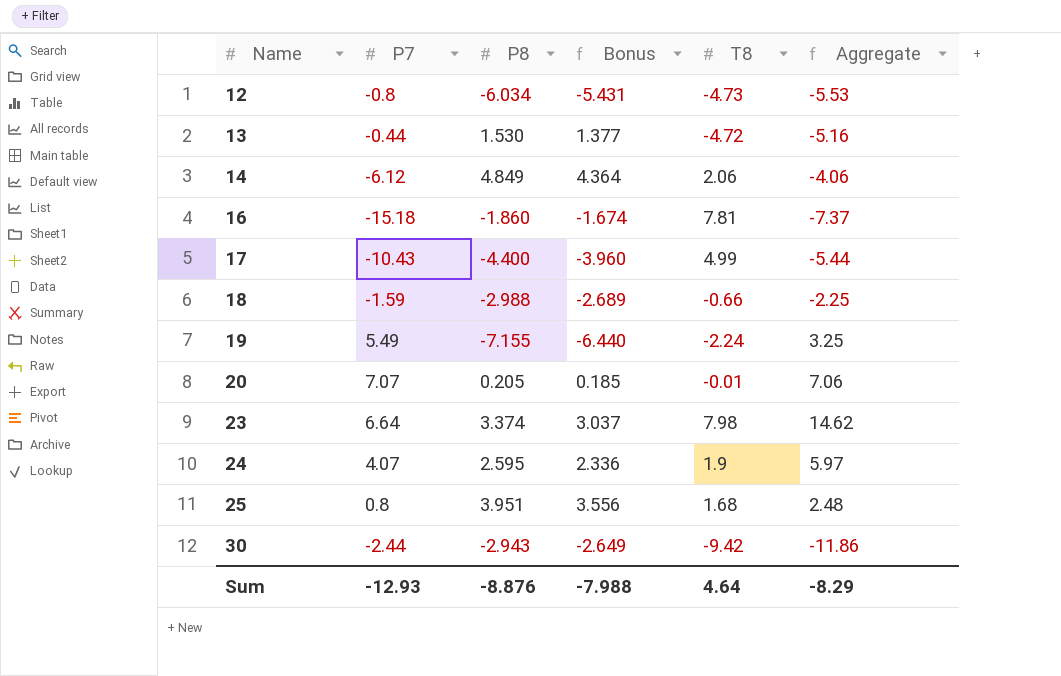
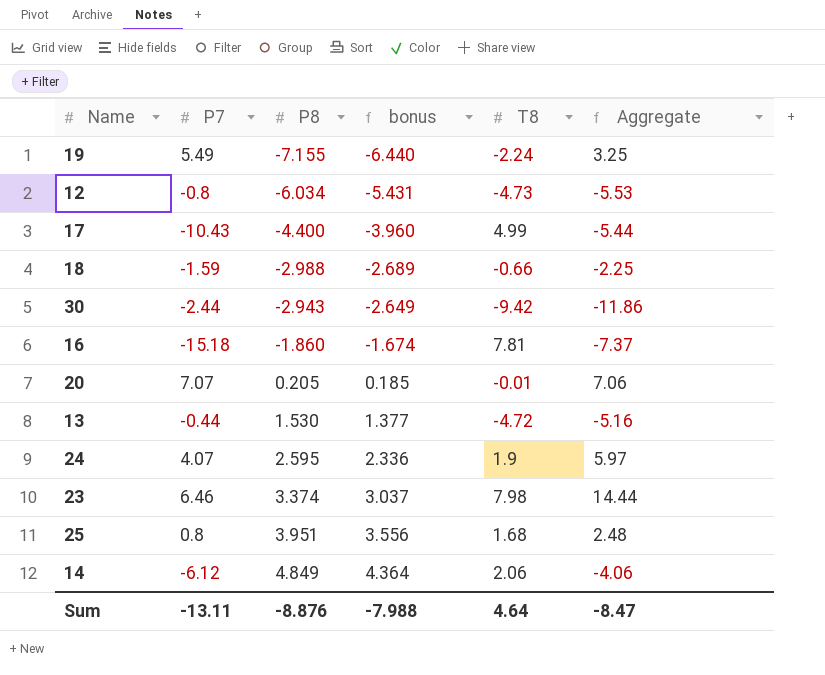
row order: Name ascending -> P8 ascending
column name: Bonus -> bonus
23 | P7: 6.64 -> 6.46
23 | Aggregate: 14.62 -> 14.44
Sum | P7: -12.93 -> -13.11
Sum | Aggregate: -8.29 -> -8.47

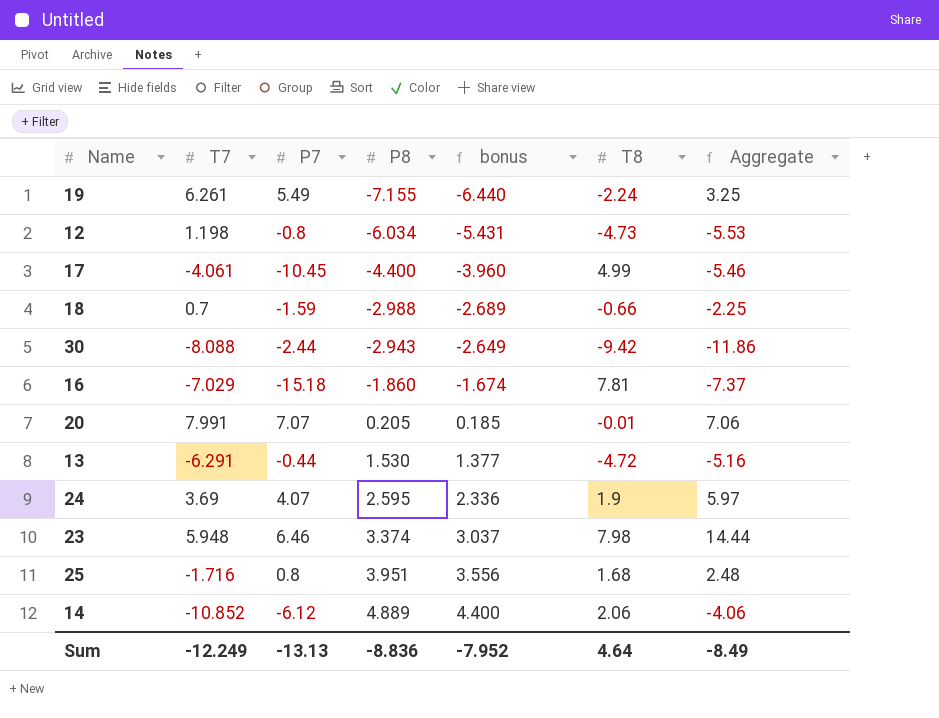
column T7 | position: none -> 2
17 | P7: -10.43 -> -10.45
17 | Aggregate: -5.44 -> -5.46
14 | P8: 4.849 -> 4.889
14 | bonus: 4.364 -> 4.400
Sum | P7: -13.11 -> -13.13
Sum | P8: -8.876 -> -8.836
Sum | bonus: -7.988 -> -7.952
Sum | Aggregate: -8.47 -> -8.49

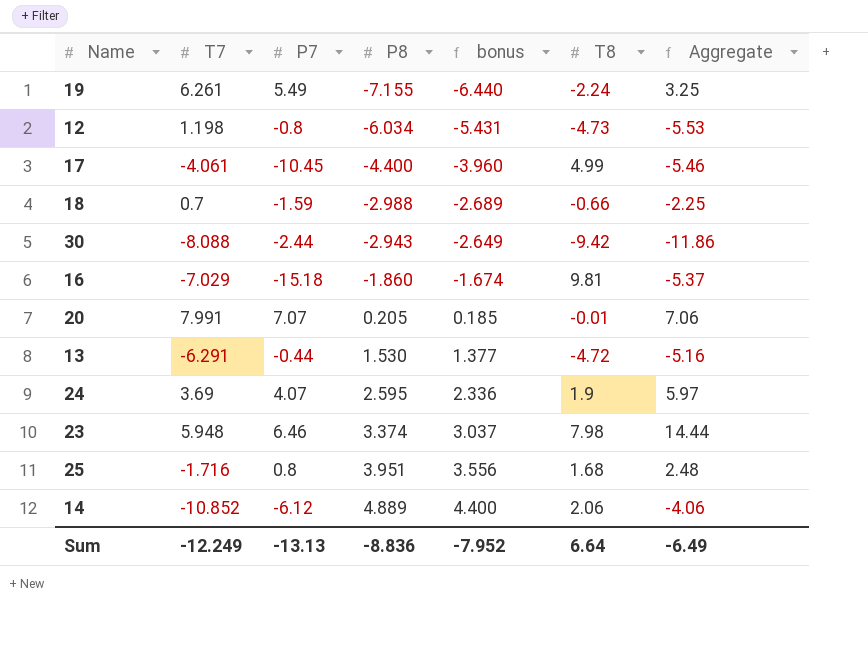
16 | T8: 7.81 -> 9.81
16 | Aggregate: -7.37 -> -5.37
Sum | T8: 4.64 -> 6.64
Sum | Aggregate: -8.49 -> -6.49

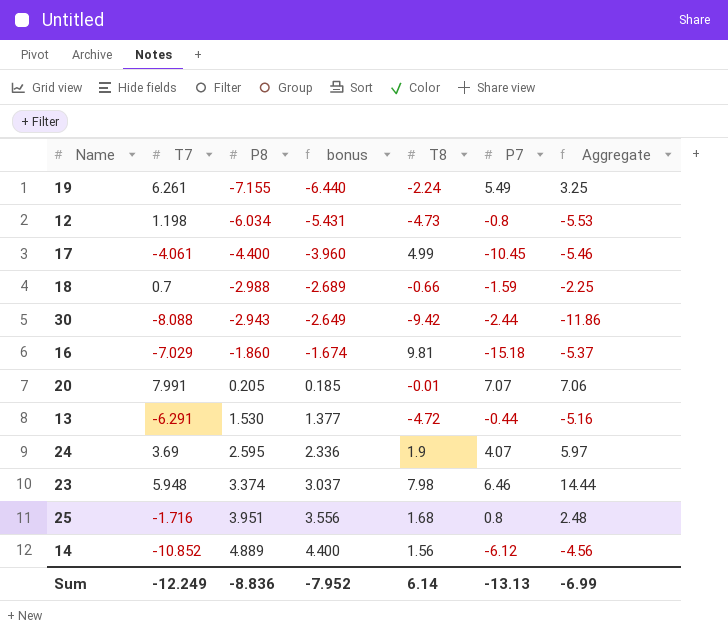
column P7 | position: 3 -> 6
14 | T8: 2.06 -> 1.56
14 | Aggregate: -4.06 -> -4.56
Sum | T8: 6.64 -> 6.14
Sum | Aggregate: -6.49 -> -6.99

